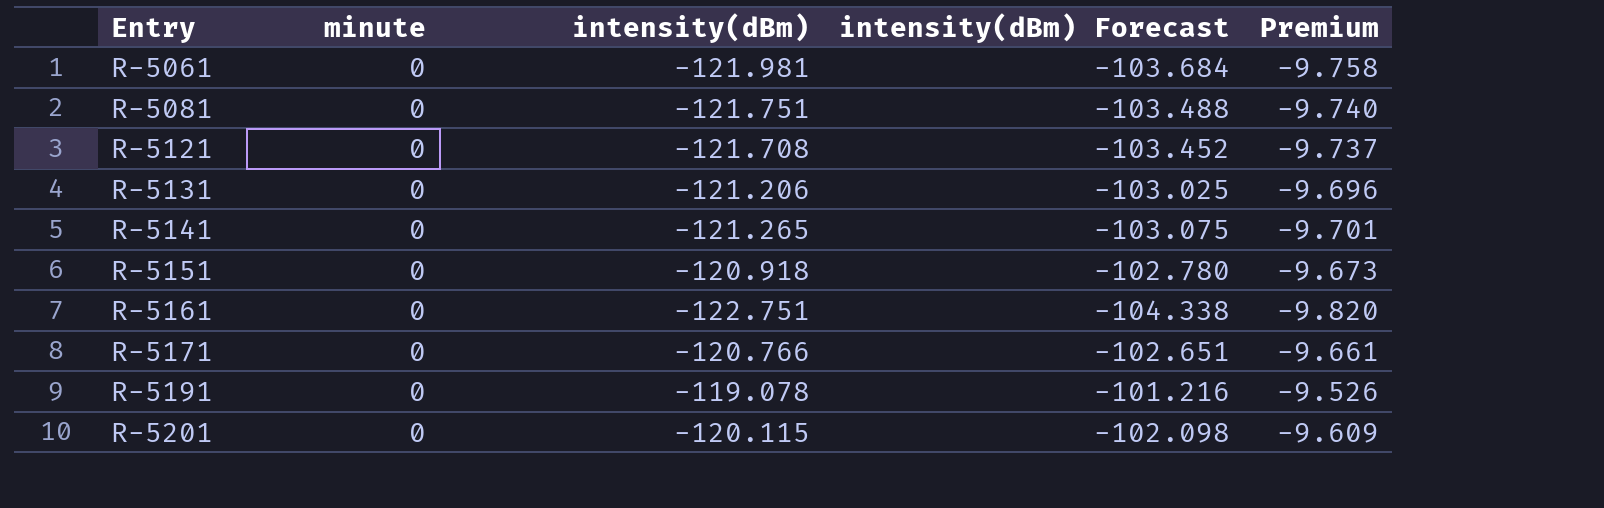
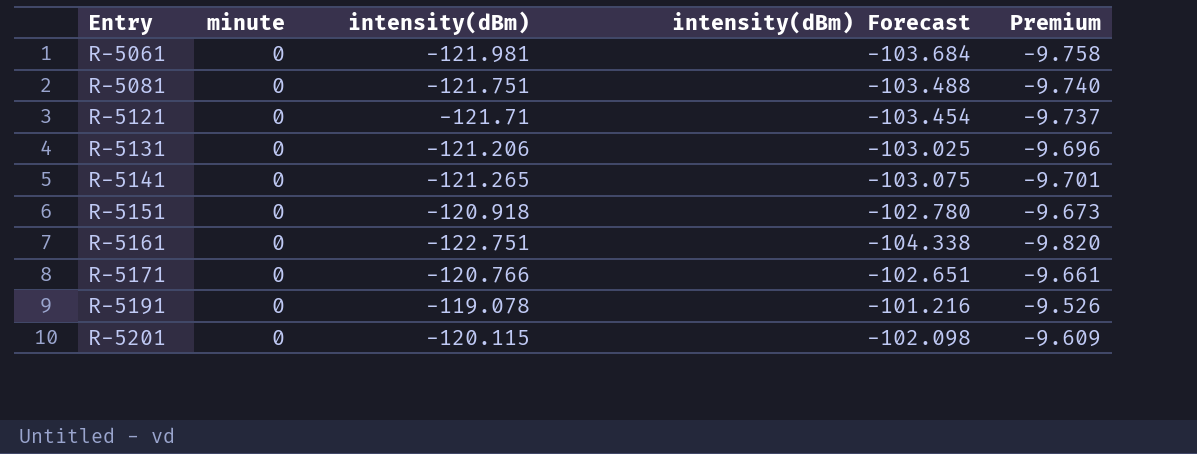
R-5121 | intensity(dBm): -121.708 -> -121.71
R-5121 | intensity(dBm) Forecast: -103.452 -> -103.454

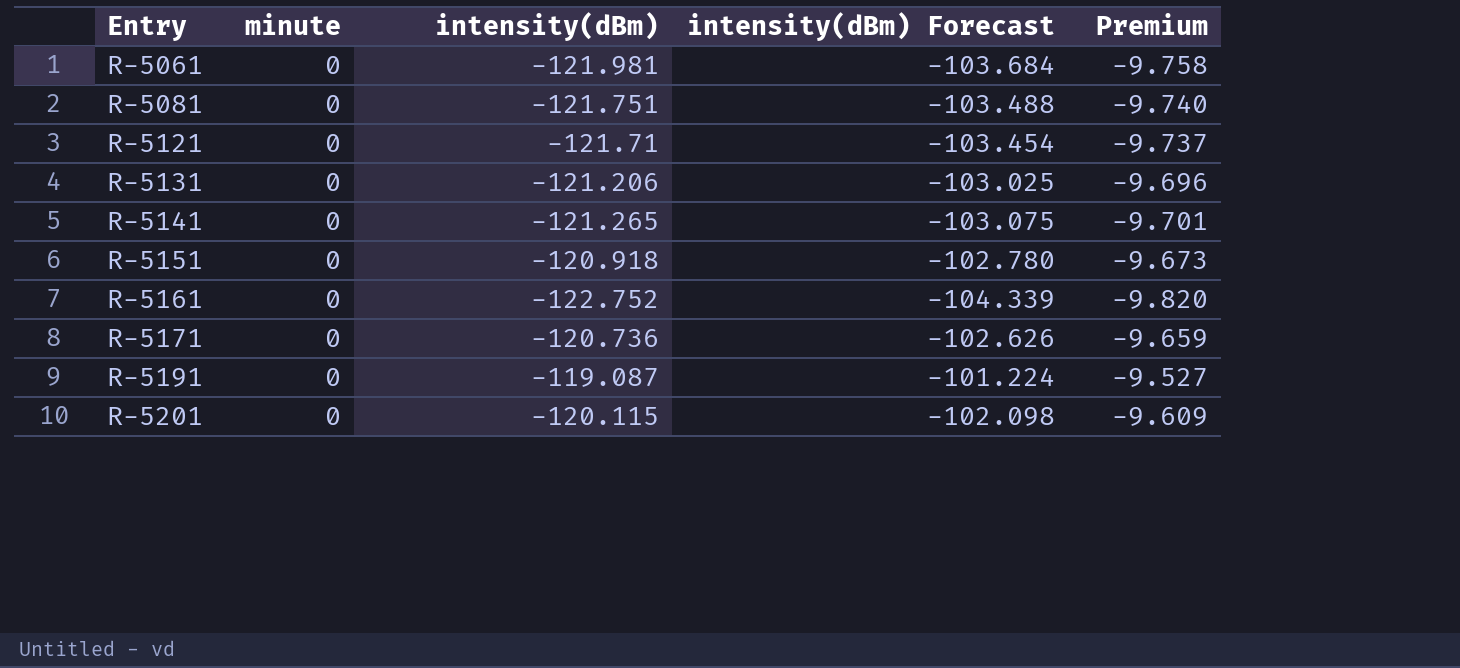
R-5161 | intensity(dBm): -122.751 -> -122.752
R-5161 | intensity(dBm) Forecast: -104.338 -> -104.339
R-5171 | intensity(dBm): -120.766 -> -120.736
R-5171 | intensity(dBm) Forecast: -102.651 -> -102.626
R-5171 | Premium: -9.661 -> -9.659
R-5191 | intensity(dBm): -119.078 -> -119.087
R-5191 | intensity(dBm) Forecast: -101.216 -> -101.224
R-5191 | Premium: -9.526 -> -9.527

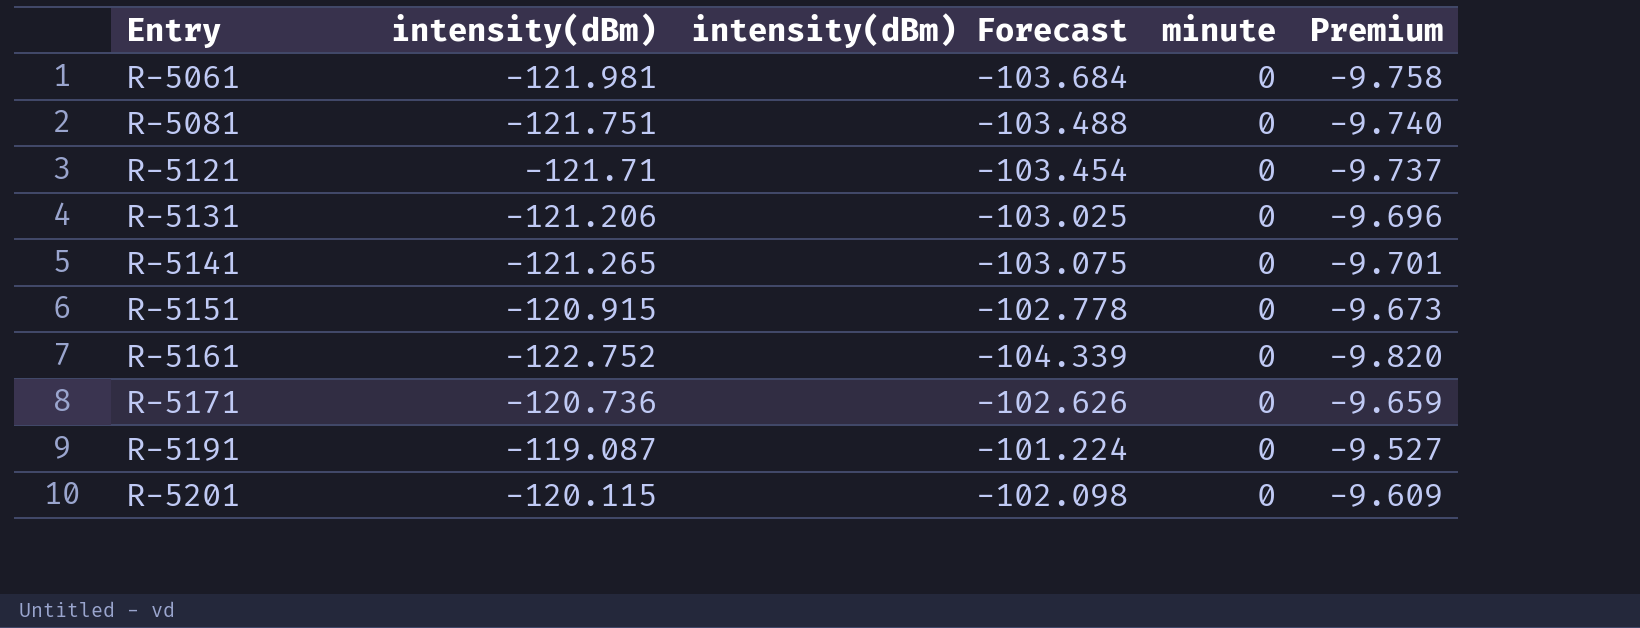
column minute | position: 2 -> 4
R-5151 | intensity(dBm): -120.918 -> -120.915
R-5151 | intensity(dBm) Forecast: -102.780 -> -102.778

